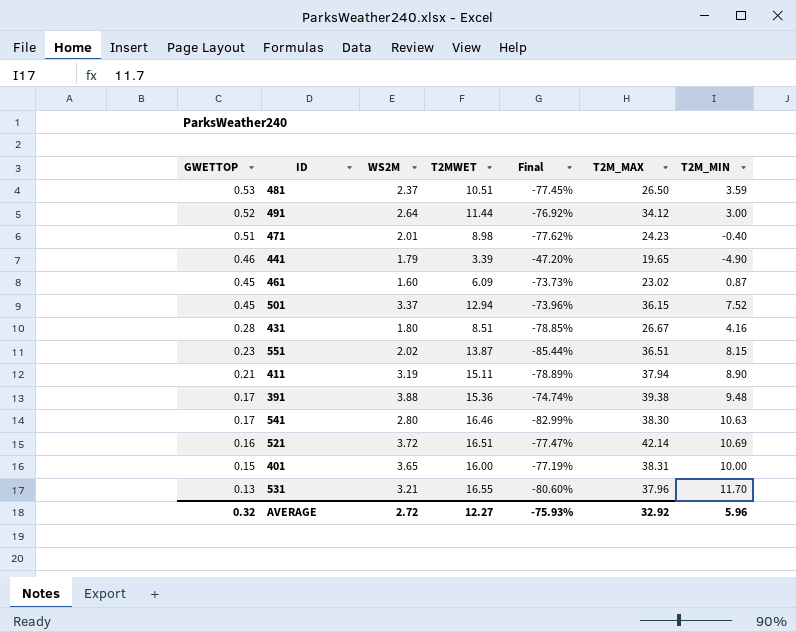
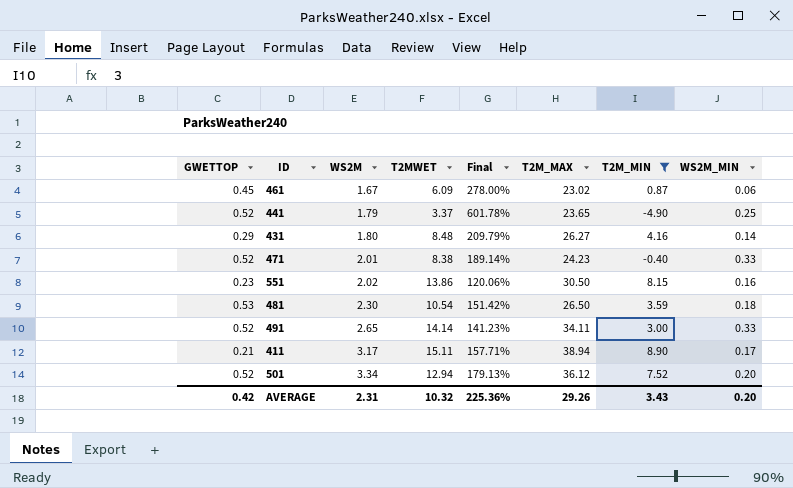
filter: none -> T2M_MIN <= 8.90
row order: GWETTOP descending -> WS2M ascending
column Final | formula: ([WS2M] - [T2MWET]) / [T2MWET] -> ([T2M_MAX] - [T2MWET]) / [T2MWET]
column WS2M_MIN | position: none -> 8
461 | WS2M: 1.60 -> 1.67
441 | GWETTOP: 0.46 -> 0.52
441 | T2MWET: 3.39 -> 3.37
441 | T2M_MAX: 19.65 -> 23.65
431 | GWETTOP: 0.28 -> 0.29
431 | T2MWET: 8.51 -> 8.48
431 | T2M_MAX: 26.67 -> 26.27
471 | GWETTOP: 0.51 -> 0.52
471 | T2MWET: 8.98 -> 8.38
551 | T2MWET: 13.87 -> 13.86
551 | T2M_MAX: 36.51 -> 30.50
481 | WS2M: 2.37 -> 2.30
481 | T2MWET: 10.51 -> 10.54
491 | WS2M: 2.64 -> 2.65
491 | T2MWET: 11.44 -> 14.14
491 | T2M_MAX: 34.12 -> 34.11
411 | WS2M: 3.19 -> 3.17
411 | T2M_MAX: 37.94 -> 38.94
501 | GWETTOP: 0.45 -> 0.52
501 | WS2M: 3.37 -> 3.34
501 | T2M_MAX: 36.15 -> 36.12
AVERAGE | GWETTOP: 0.32 -> 0.42
AVERAGE | WS2M: 2.72 -> 2.31
AVERAGE | T2MWET: 12.27 -> 10.32
AVERAGE | Final: -75.93% -> 225.36%
AVERAGE | T2M_MAX: 32.92 -> 29.26
AVERAGE | T2M_MIN: 5.96 -> 3.43

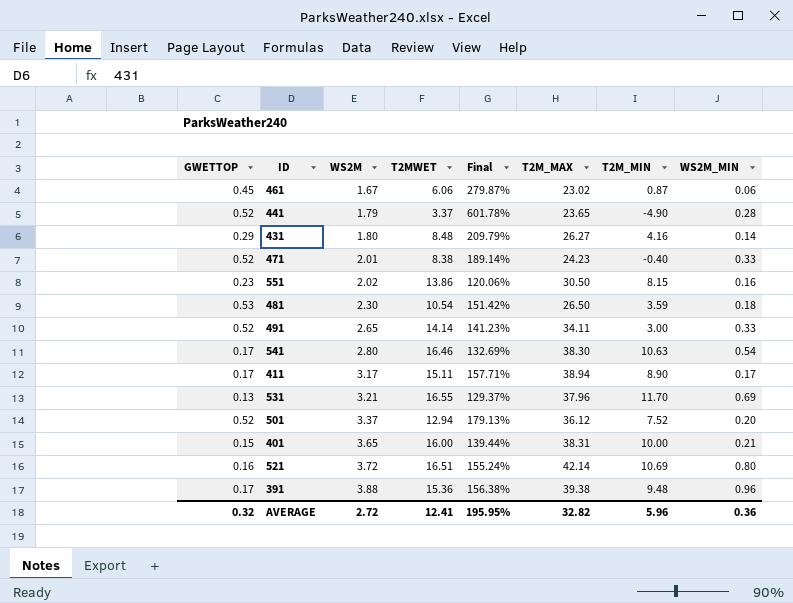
filter: T2M_MIN <= 8.90 -> none
461 | T2MWET: 6.09 -> 6.06
461 | Final: 278.00% -> 279.87%
441 | WS2M_MIN: 0.25 -> 0.28
411 | GWETTOP: 0.21 -> 0.17
501 | WS2M: 3.34 -> 3.37
AVERAGE | GWETTOP: 0.42 -> 0.32
AVERAGE | WS2M: 2.31 -> 2.72
AVERAGE | T2MWET: 10.32 -> 12.41
AVERAGE | Final: 225.36% -> 195.95%
AVERAGE | T2M_MAX: 29.26 -> 32.82
AVERAGE | T2M_MIN: 3.43 -> 5.96
AVERAGE | WS2M_MIN: 0.20 -> 0.36

